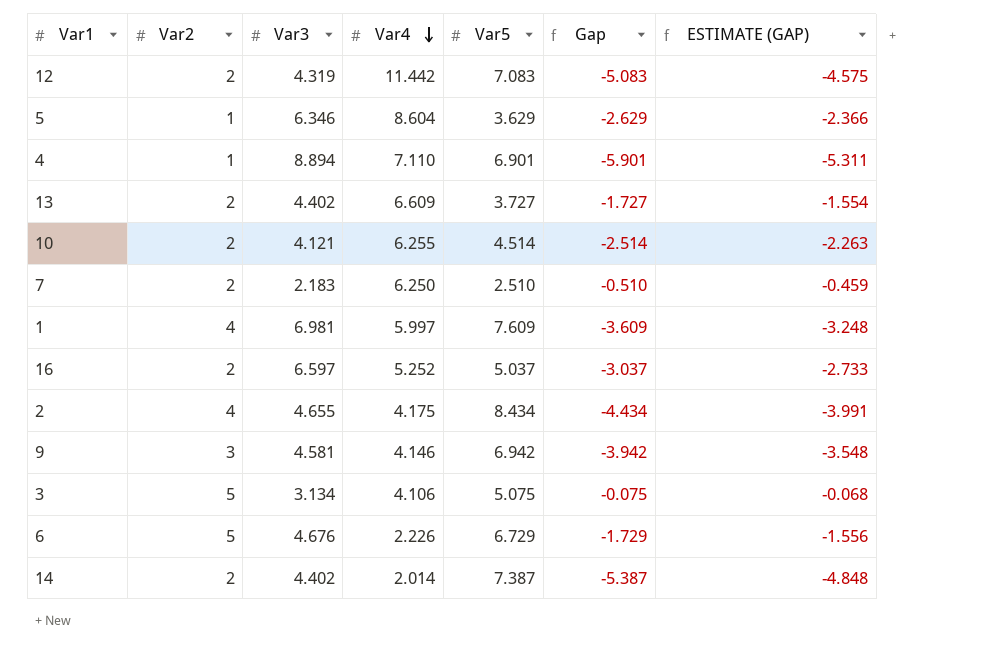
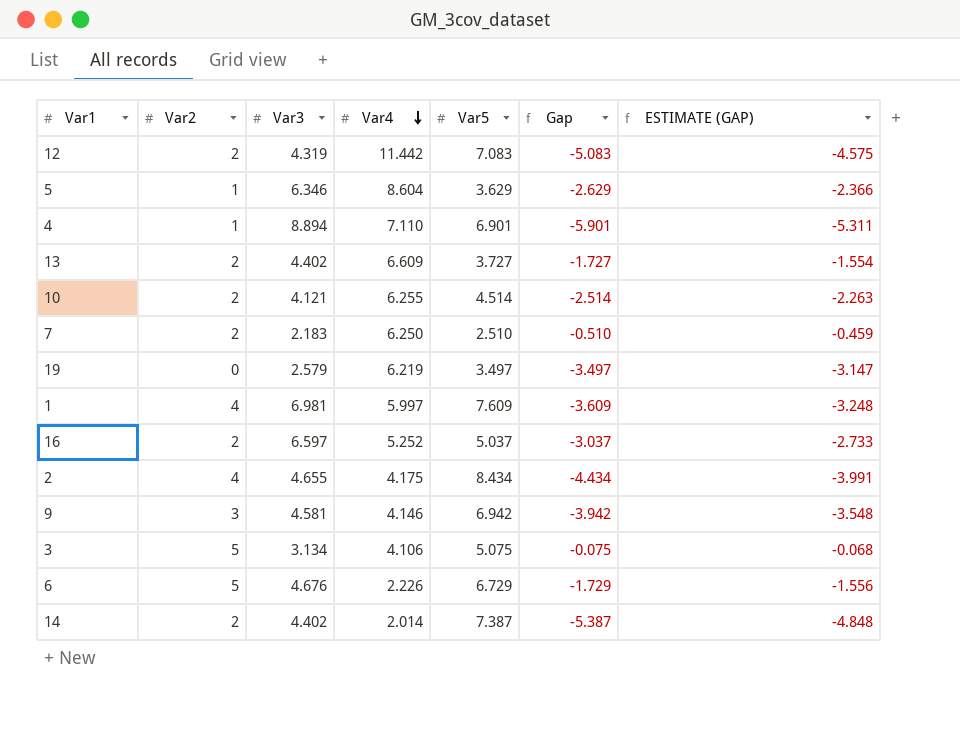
row 19: none -> 0 | 2.579 | 6.219 | 3.497 | -3.497 | -3.147

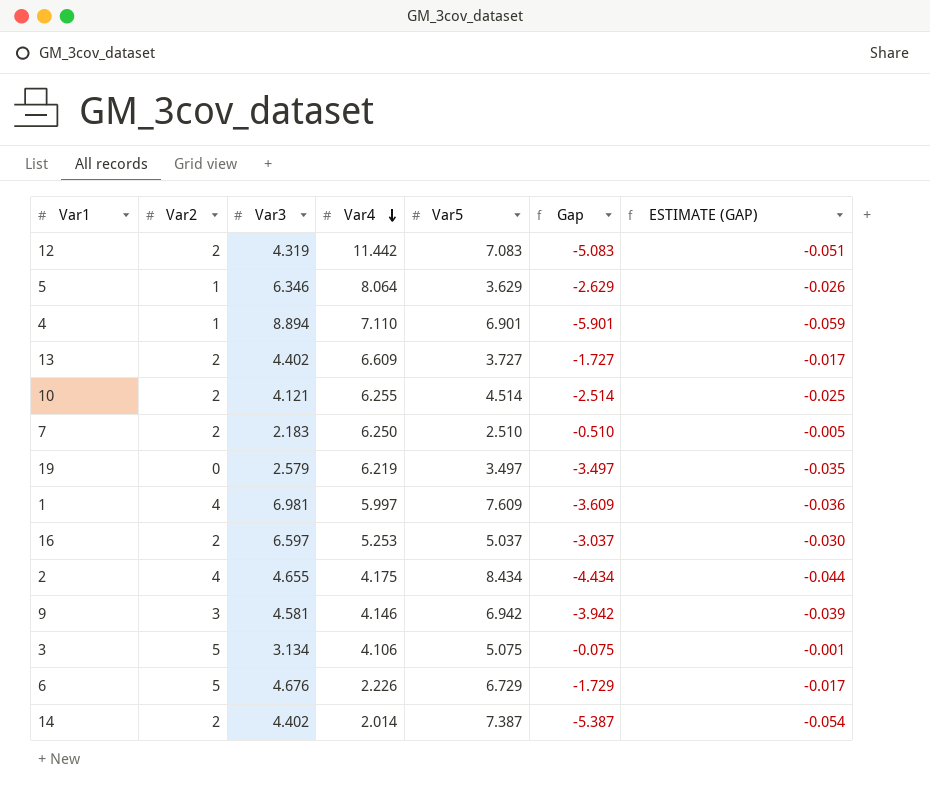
column ESTIMATE (GAP) | formula: [Gap] * 0.9 -> [Gap] * 0.01
5 | Var4: 8.604 -> 8.064
16 | Var4: 5.252 -> 5.253

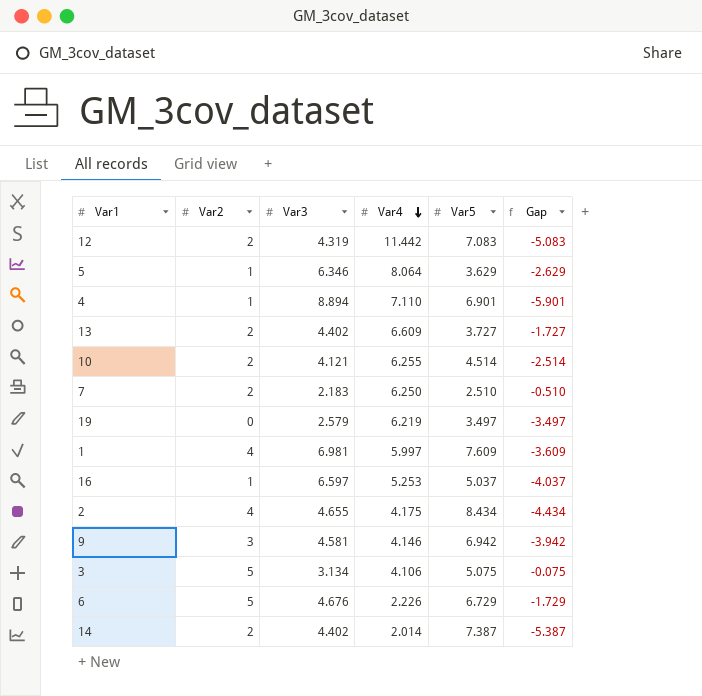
column ESTIMATE (GAP) | formula: [Gap] * 0.01 -> none
16 | Var2: 2 -> 1
16 | Gap: -3.037 -> -4.037

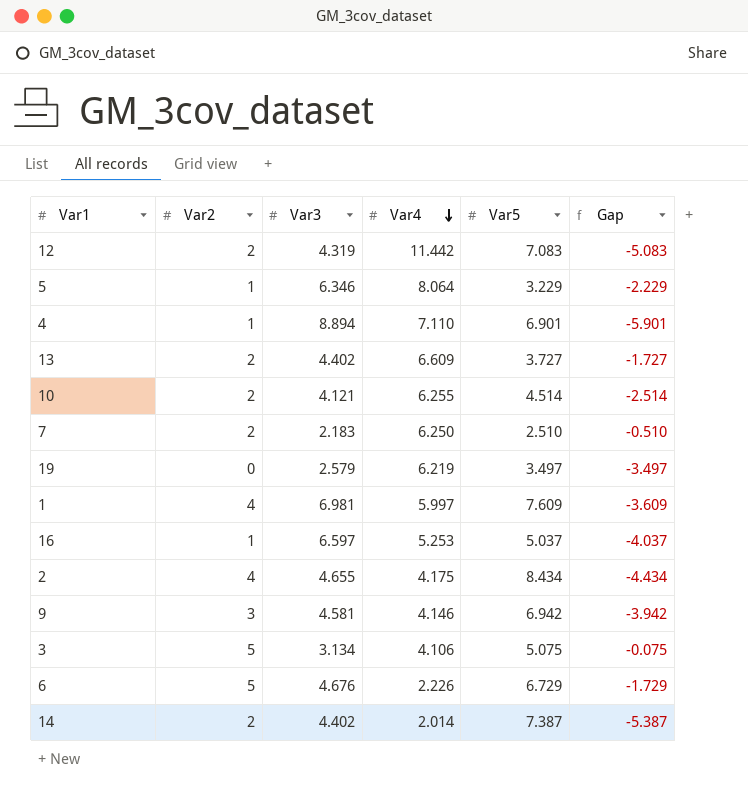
5 | Var5: 3.629 -> 3.229
5 | Gap: -2.629 -> -2.229

